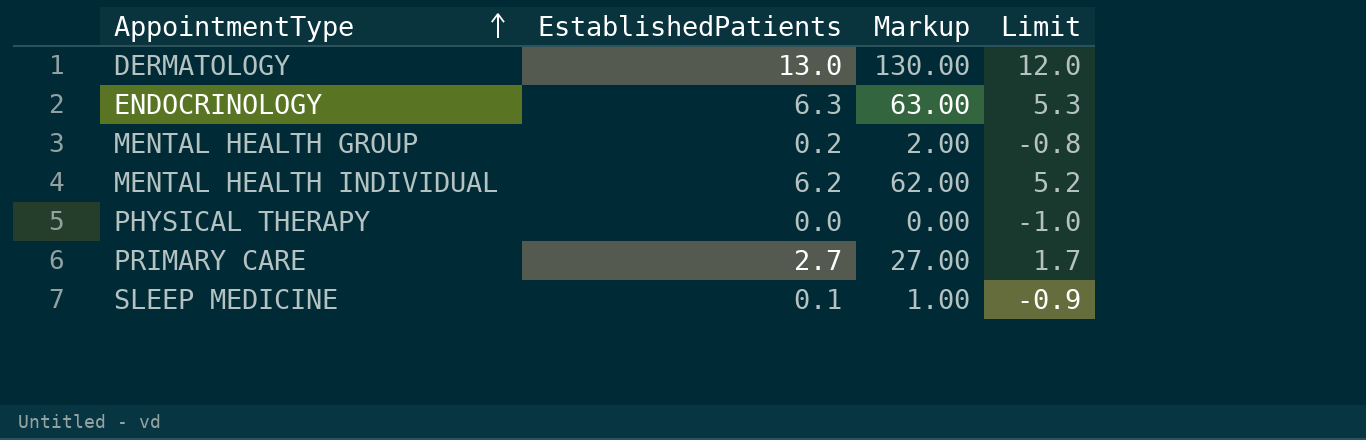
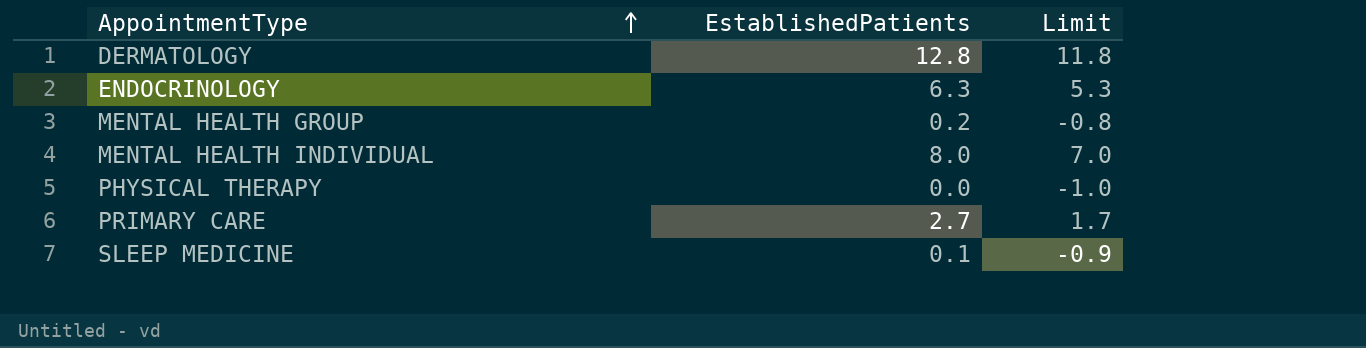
column Markup | formula: [EstablishedPatients] * 10 -> none
DERMATOLOGY | EstablishedPatients: 13.0 -> 12.8
DERMATOLOGY | Limit: 12.0 -> 11.8
MENTAL HEALTH INDIVIDUAL | EstablishedPatients: 6.2 -> 8.0
MENTAL HEALTH INDIVIDUAL | Limit: 5.2 -> 7.0

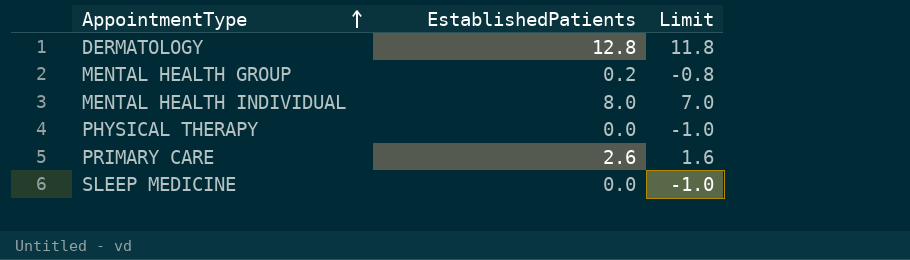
row ENDOCRINOLOGY: 6.3 | 5.3 -> none
PRIMARY CARE | EstablishedPatients: 2.7 -> 2.6
PRIMARY CARE | Limit: 1.7 -> 1.6
SLEEP MEDICINE | EstablishedPatients: 0.1 -> 0.0
SLEEP MEDICINE | Limit: -0.9 -> -1.0

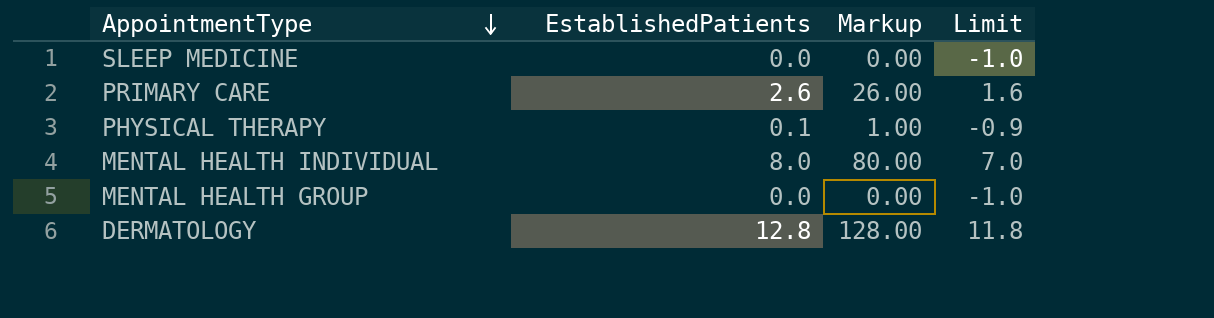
row order: AppointmentType ascending -> AppointmentType descending
column Markup | formula: none -> [EstablishedPatients] * 10
PHYSICAL THERAPY | EstablishedPatients: 0.0 -> 0.1
PHYSICAL THERAPY | Limit: -1.0 -> -0.9
MENTAL HEALTH GROUP | EstablishedPatients: 0.2 -> 0.0
MENTAL HEALTH GROUP | Limit: -0.8 -> -1.0

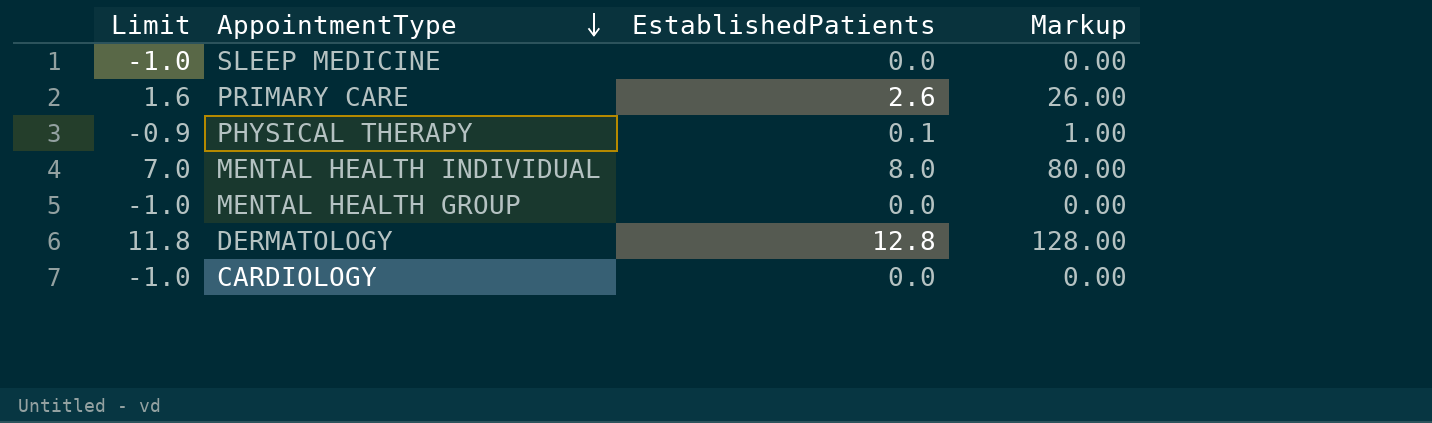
column Limit | position: 4 -> 1
row CARDIOLOGY: none -> -1.0 | 0.0 | 0.00

